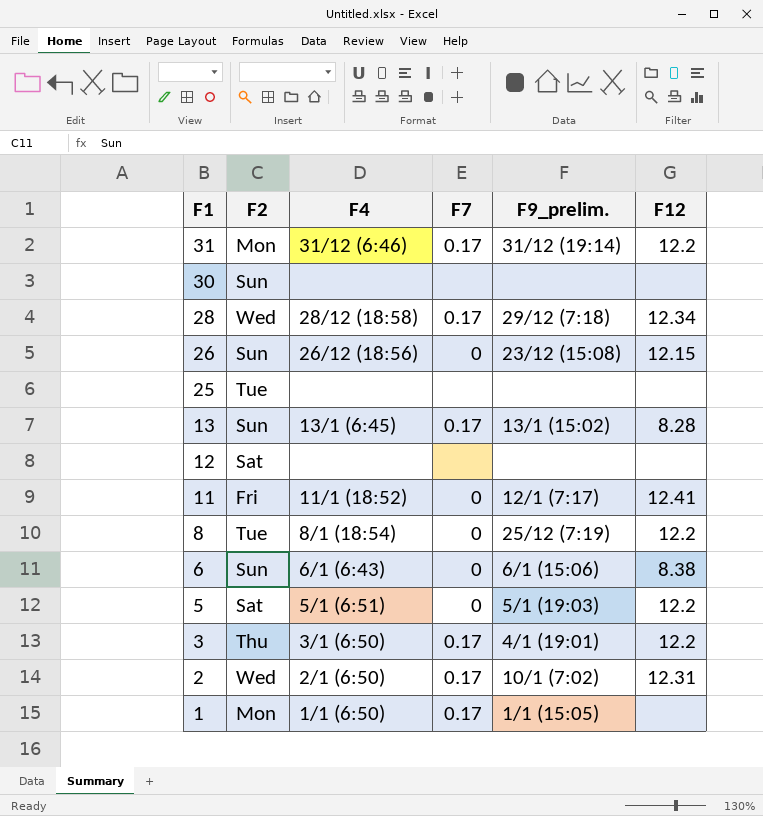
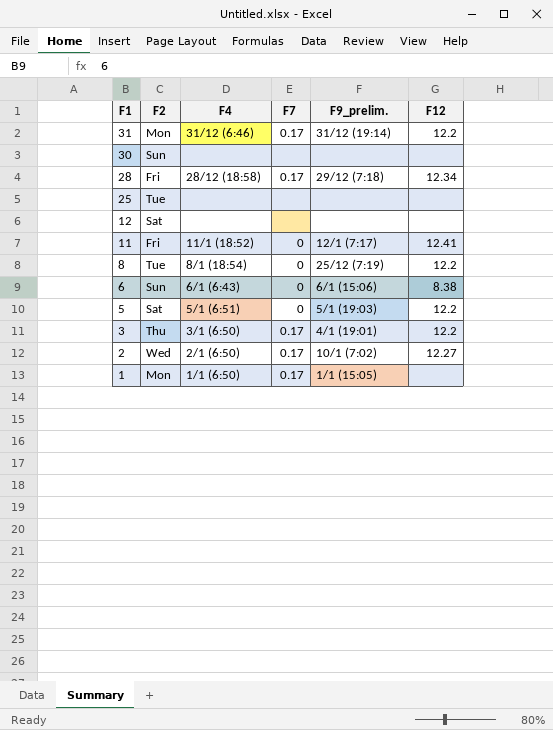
row 26: Sun | 26/12 (18:56) | 0 | 23/12 (15:08) | 12.15 -> none
row 13: Sun | 13/1 (6:45) | 0.17 | 13/1 (15:02) | 8.28 -> none
28 | F2: Wed -> Fri
2 | F12: 12.31 -> 12.27

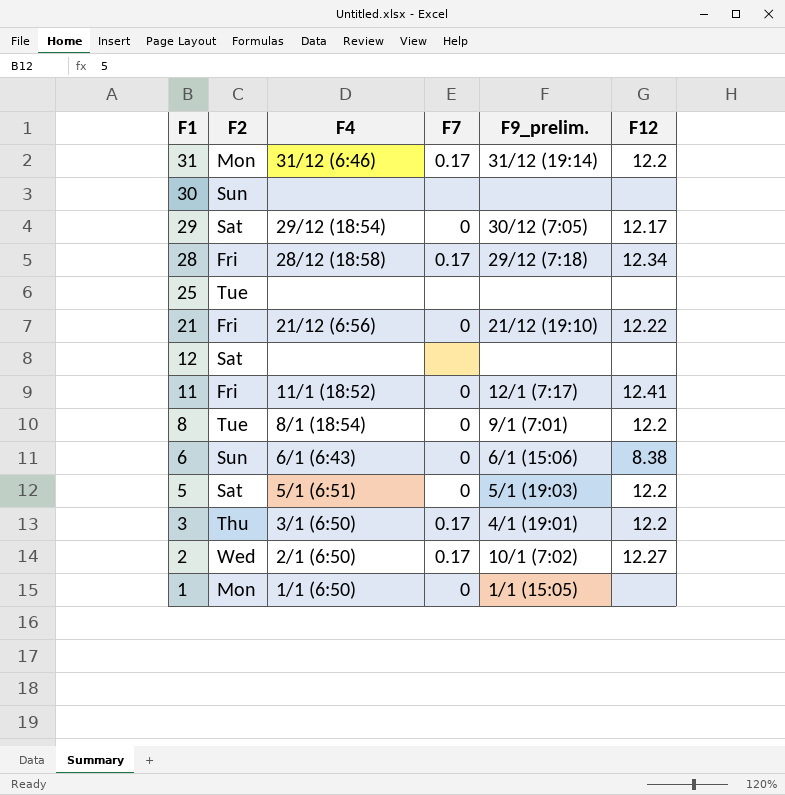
row 29: none -> Sat | 29/12 (18:54) | 0 | 30/12 (7:05) | 12.17
row 21: none -> Fri | 21/12 (6:56) | 0 | 21/12 (19:10) | 12.22
8 | F9_prelim.: 25/12 (7:19) -> 9/1 (7:01)
1 | F7: 0.17 -> 0

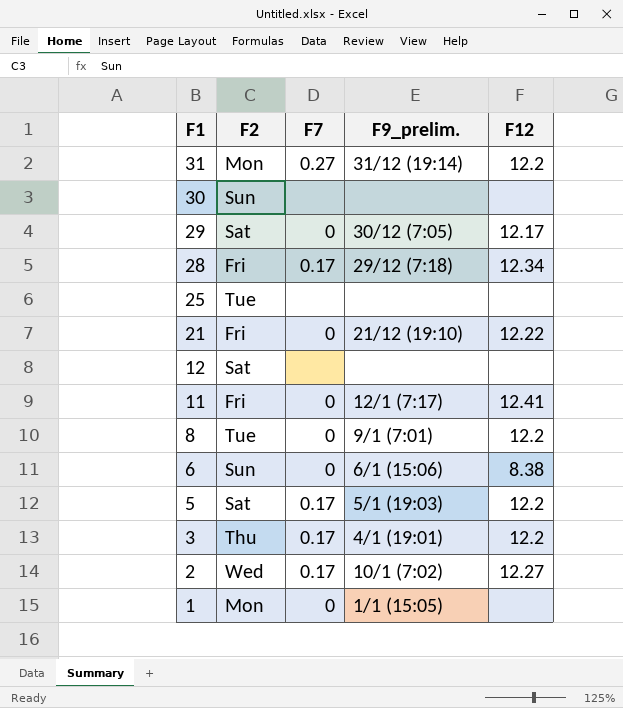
column F4 | position: 3 -> none
31 | F7: 0.17 -> 0.27
5 | F7: 0 -> 0.17

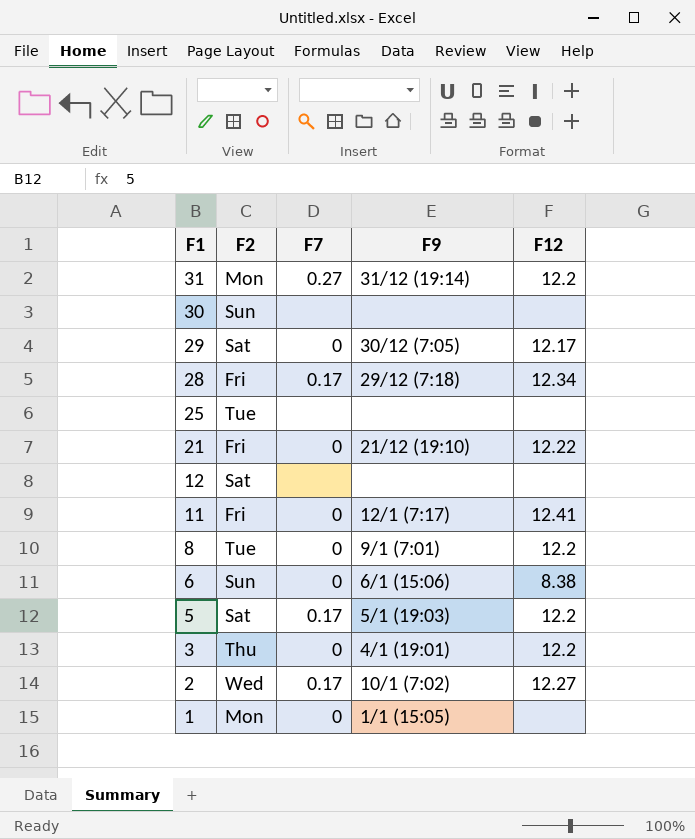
column name: F9_prelim. -> F9
3 | F7: 0.17 -> 0

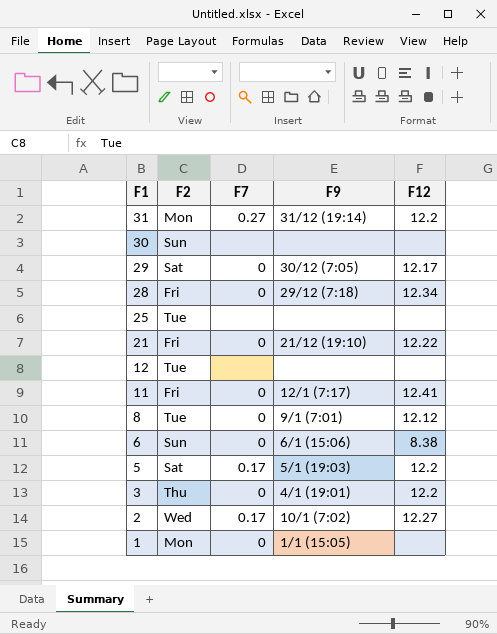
28 | F7: 0.17 -> 0
12 | F2: Sat -> Tue
8 | F12: 12.2 -> 12.12

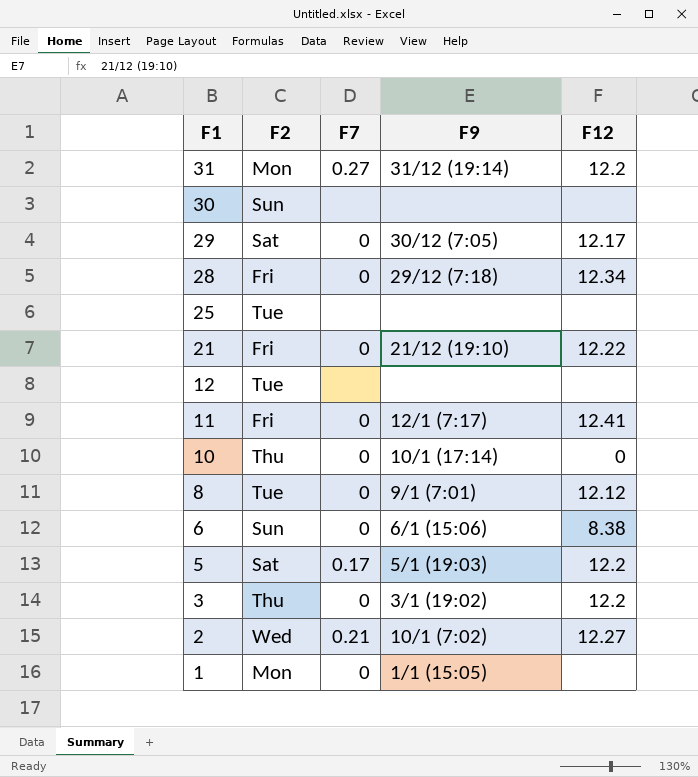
row 10: none -> Thu | 0 | 10/1 (17:14) | 0
3 | F9: 4/1 (19:01) -> 3/1 (19:02)
2 | F7: 0.17 -> 0.21

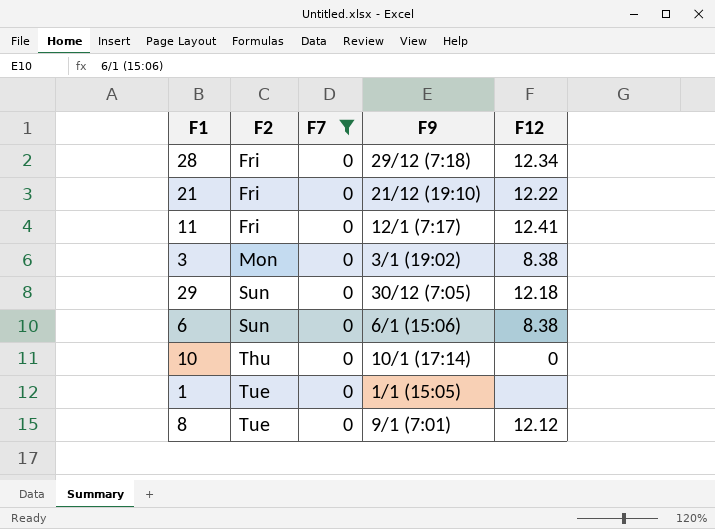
filter: none -> F7 = 0
row order: F1 descending -> F2 ascending
3 | F2: Thu -> Mon
3 | F12: 12.2 -> 8.38
29 | F2: Sat -> Sun
29 | F12: 12.17 -> 12.18
1 | F2: Mon -> Tue

